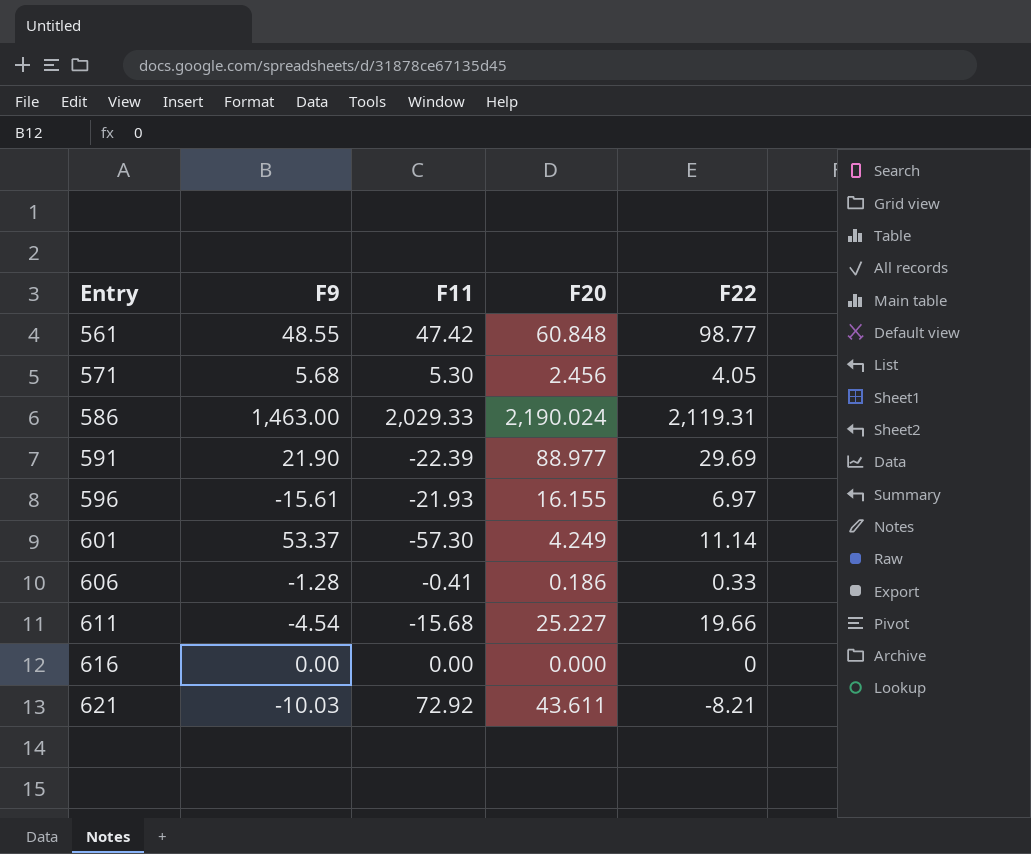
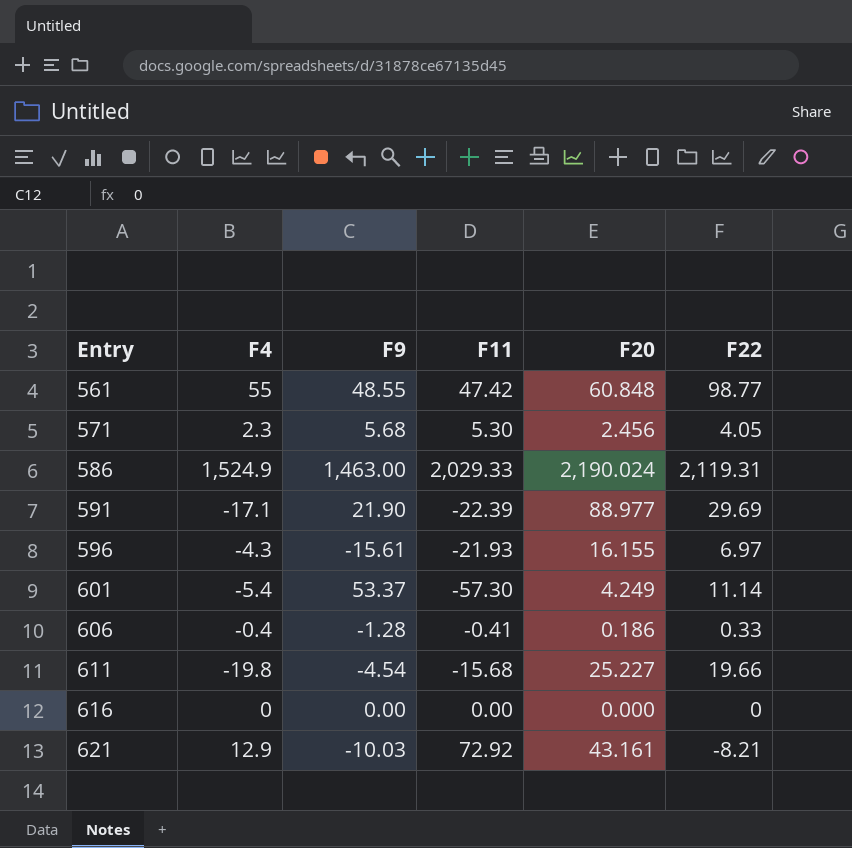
column F4 | position: none -> 2
621 | F20: 43.611 -> 43.161

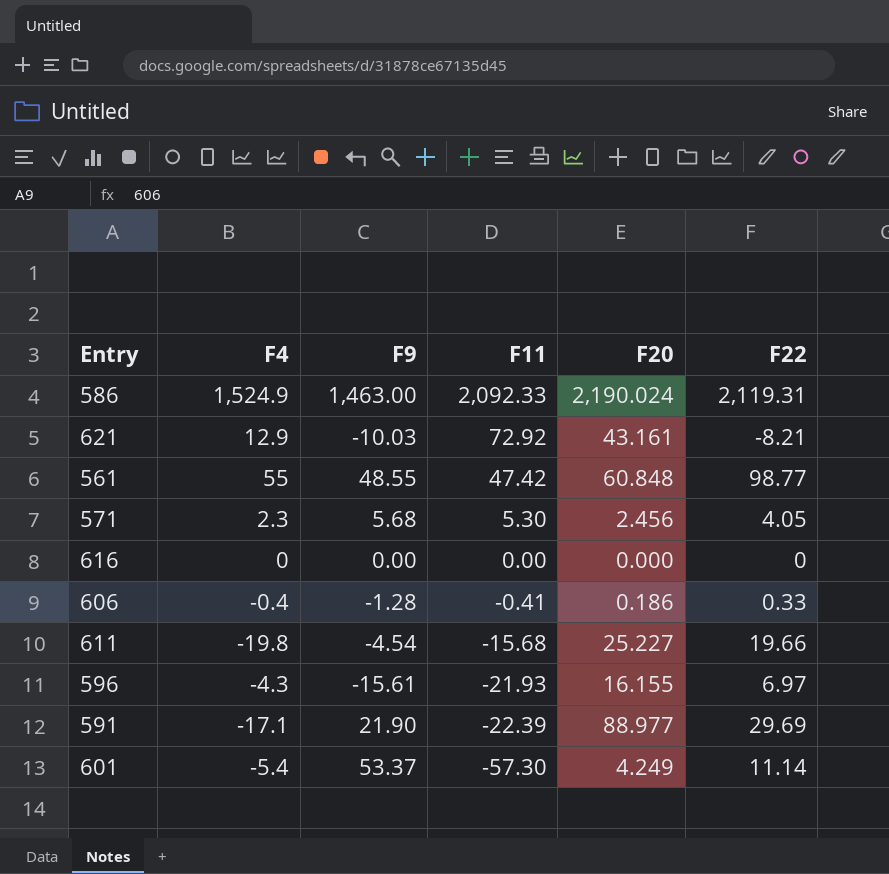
row order: Entry ascending -> F11 descending
586 | F11: 2,029.33 -> 2,092.33

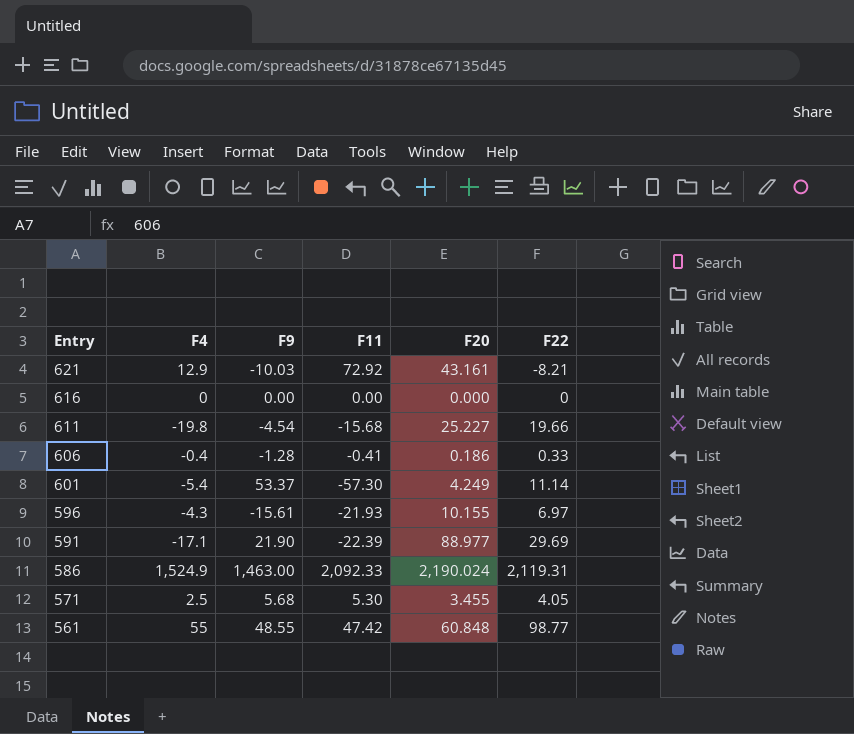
row order: F11 descending -> Entry descending
596 | F20: 16.155 -> 10.155
571 | F4: 2.3 -> 2.5
571 | F20: 2.456 -> 3.455

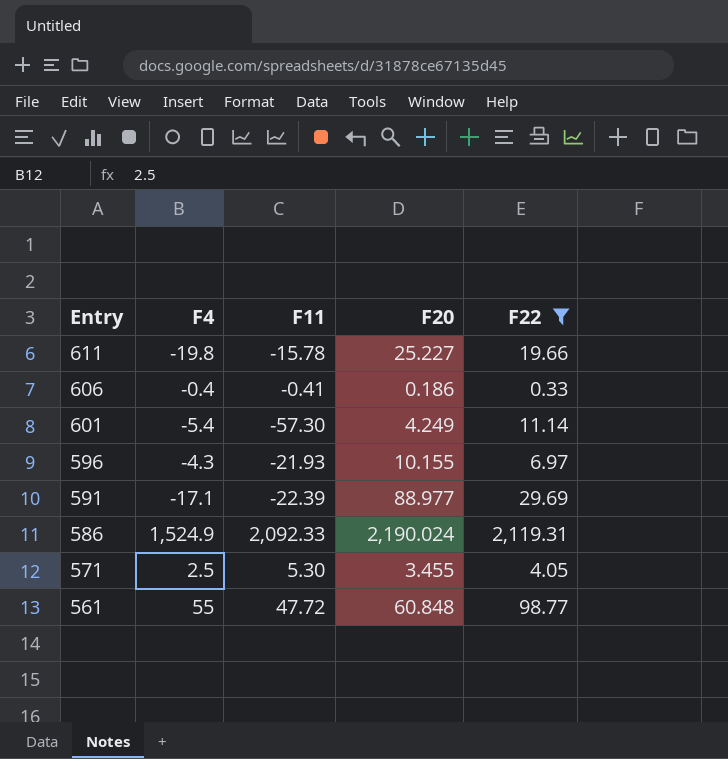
filter: none -> F22 >= 0.33
column F9 | position: 3 -> none
611 | F11: -15.68 -> -15.78
561 | F11: 47.42 -> 47.72

